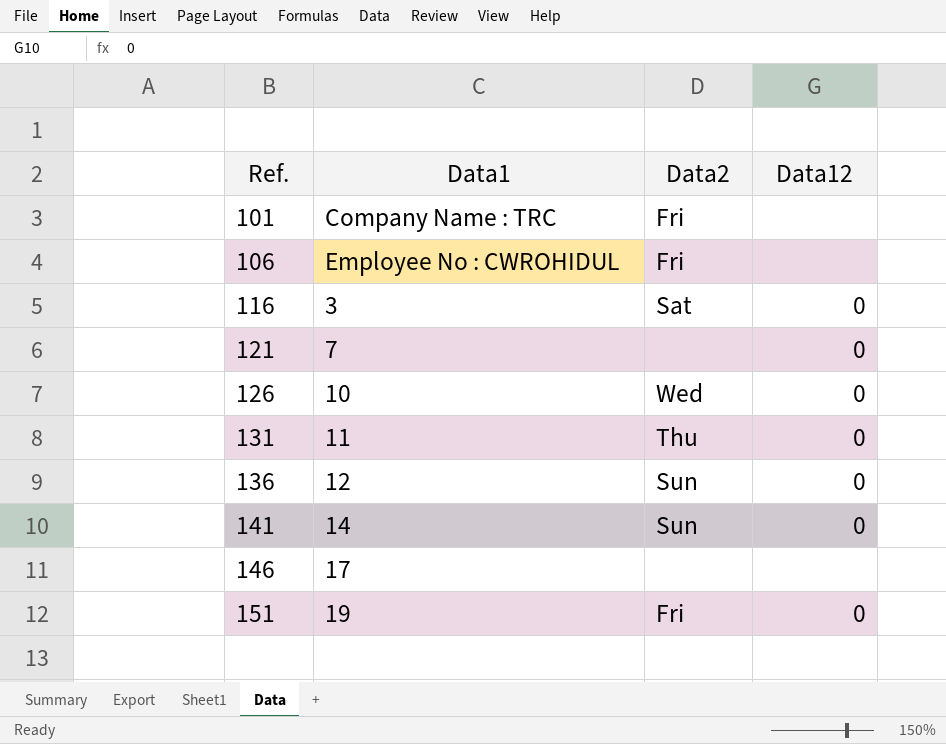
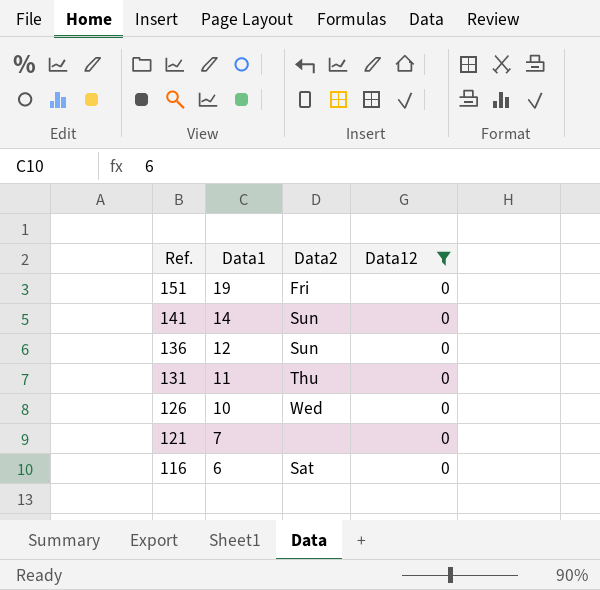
filter: none -> Data12 = 0
row order: Ref. ascending -> Ref. descending
116 | Data1: 3 -> 6

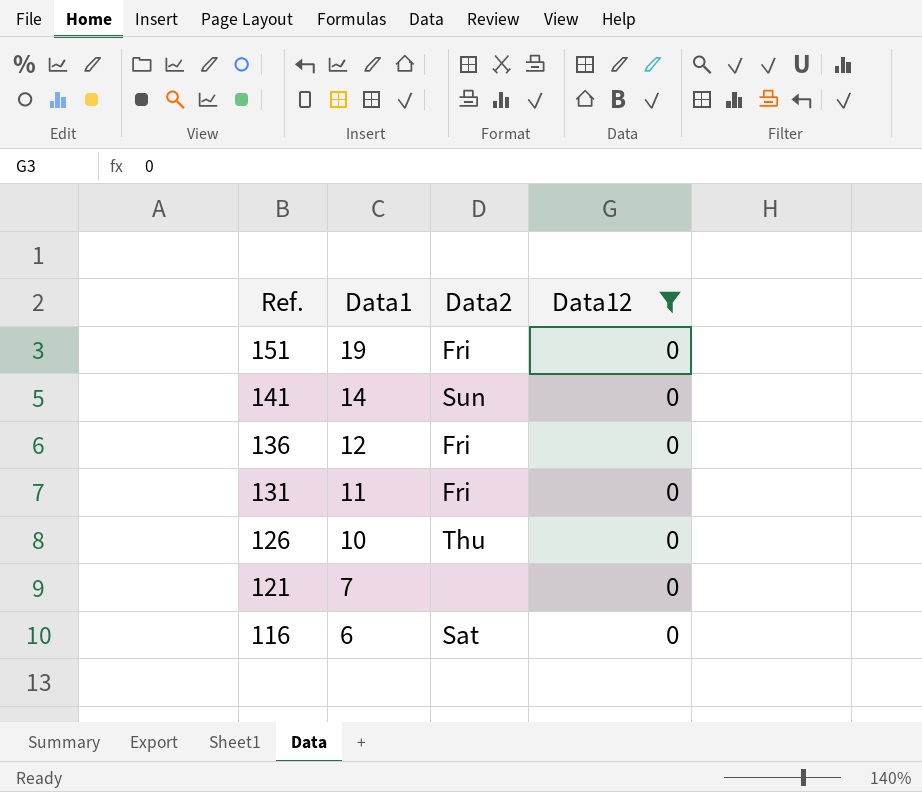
136 | Data2: Sun -> Fri
131 | Data2: Thu -> Fri
126 | Data2: Wed -> Thu

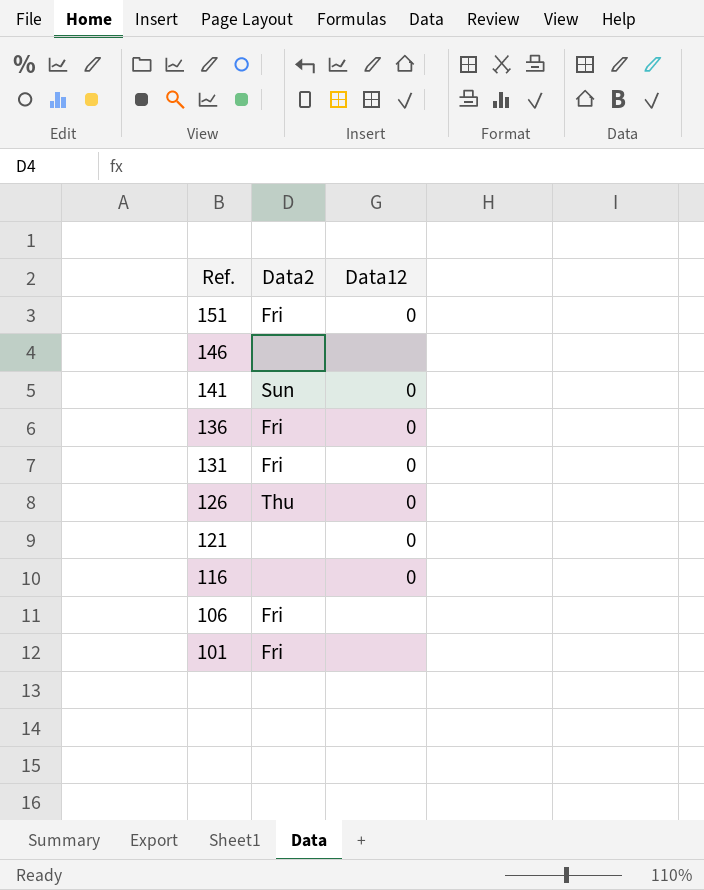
filter: Data12 = 0 -> none
column Data1 | position: 2 -> none
116 | Data2: Sat -> none

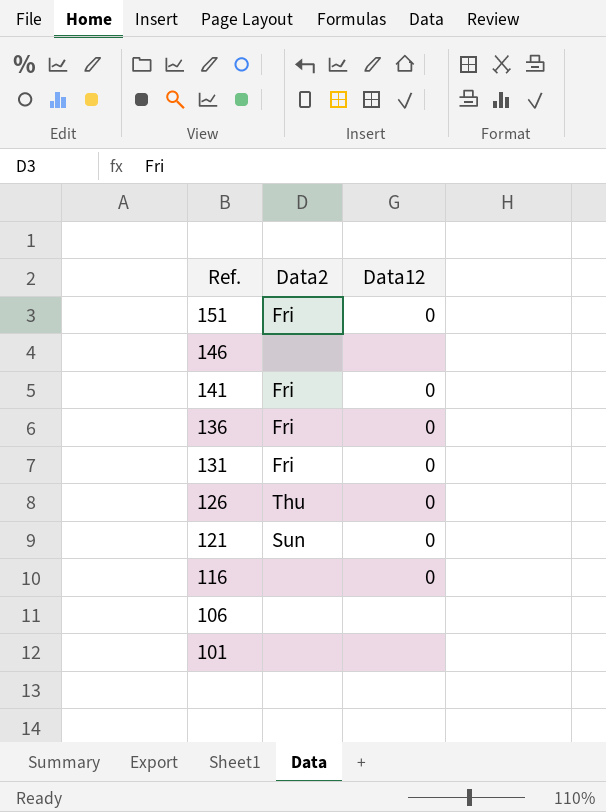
141 | Data2: Sun -> Fri
121 | Data2: none -> Sun
106 | Data2: Fri -> none
101 | Data2: Fri -> none

